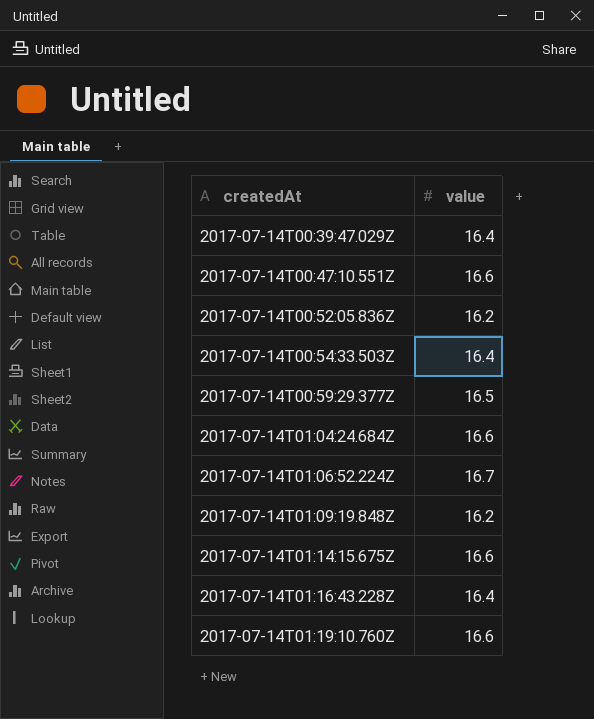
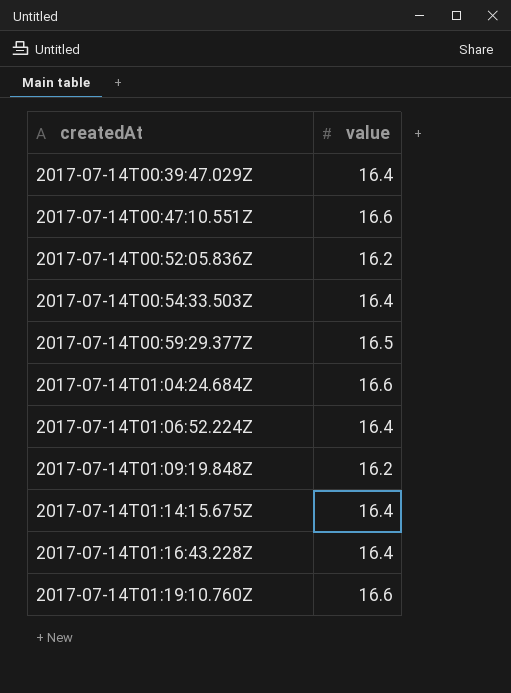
2017-07-14T01:06:52.224Z | value: 16.7 -> 16.4
2017-07-14T01:14:15.675Z | value: 16.6 -> 16.4

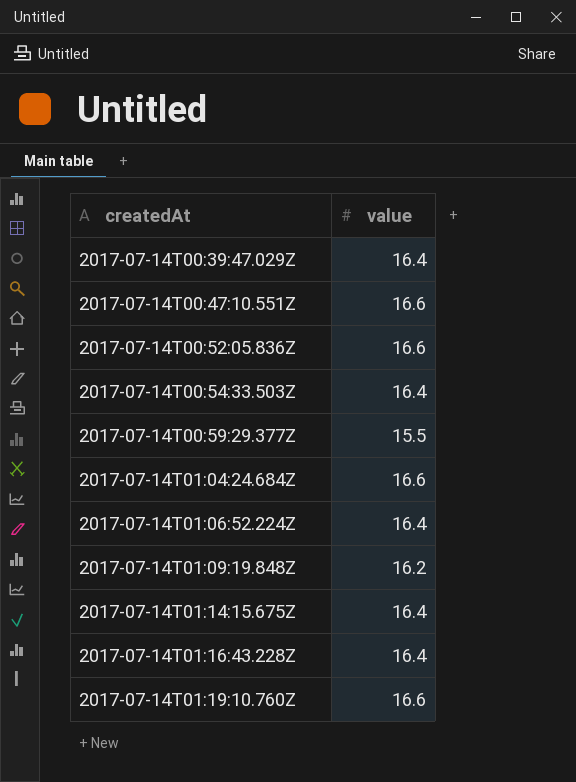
2017-07-14T00:52:05.836Z | value: 16.2 -> 16.6
2017-07-14T00:59:29.377Z | value: 16.5 -> 15.5

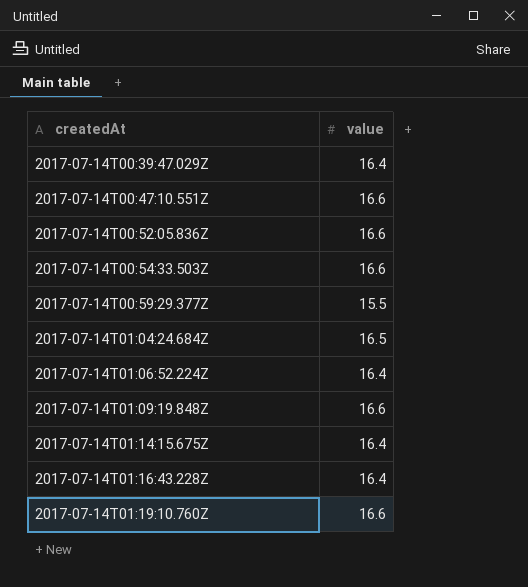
2017-07-14T00:54:33.503Z | value: 16.4 -> 16.6
2017-07-14T01:04:24.684Z | value: 16.6 -> 16.5
2017-07-14T01:09:19.848Z | value: 16.2 -> 16.6

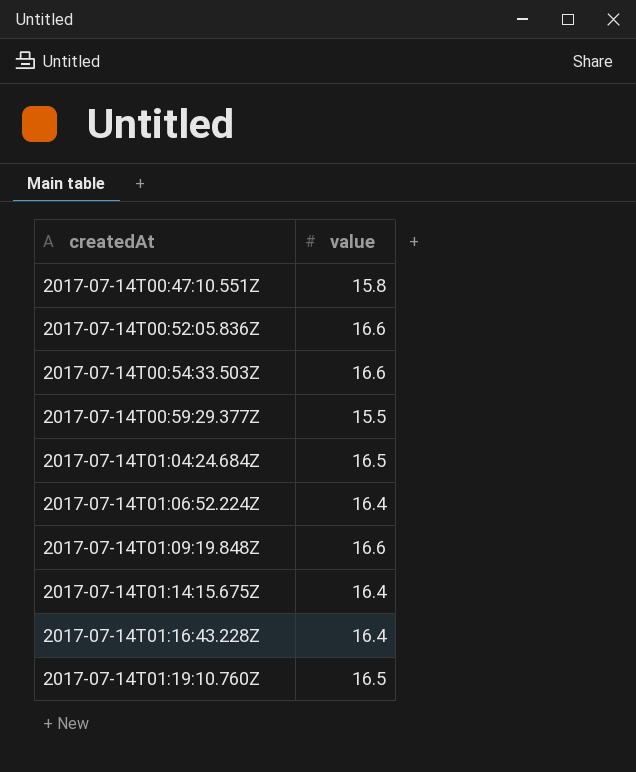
row 2017-07-14T00:39:47.029Z: 16.4 -> none
2017-07-14T00:47:10.551Z | value: 16.6 -> 15.8
2017-07-14T01:19:10.760Z | value: 16.6 -> 16.5

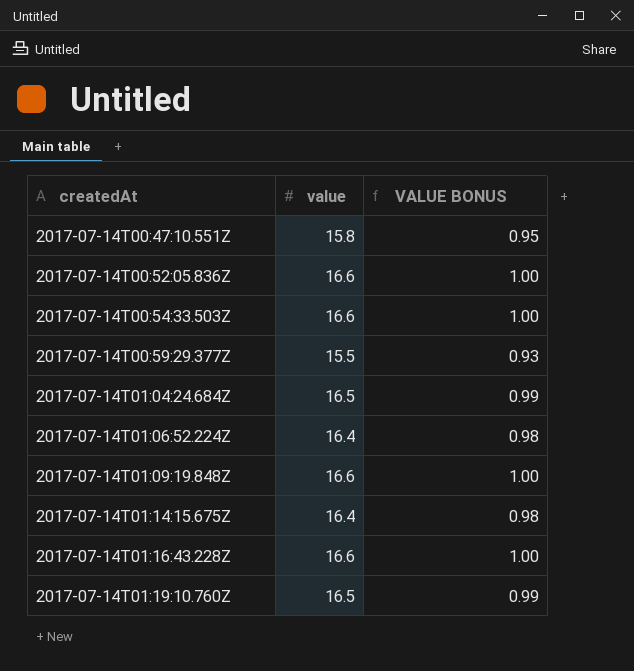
column VALUE BONUS | formula: none -> [value] * 0.06
2017-07-14T01:16:43.228Z | value: 16.4 -> 16.6

